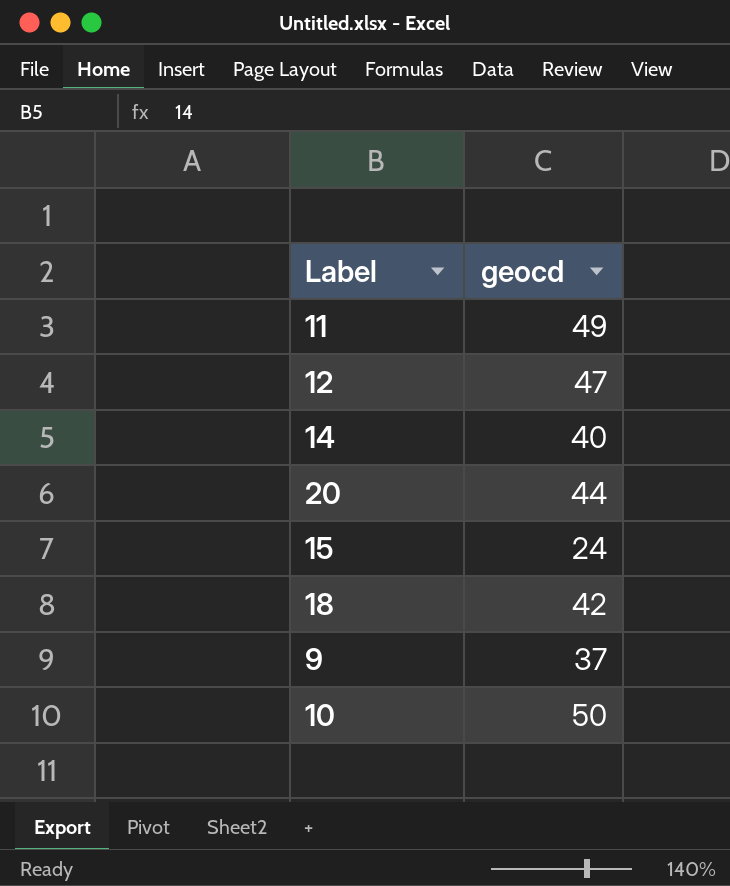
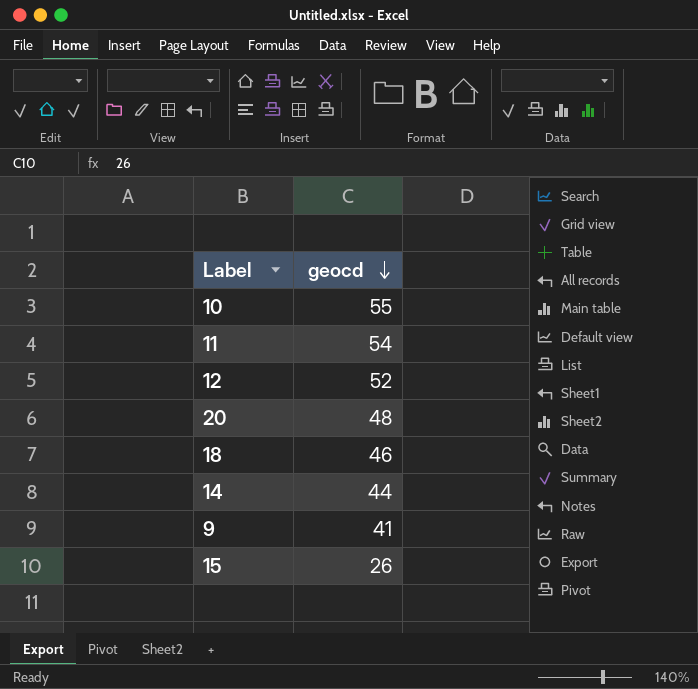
row order: none -> geocd descending
10 | geocd: 50 -> 55
11 | geocd: 49 -> 54
12 | geocd: 47 -> 52
20 | geocd: 44 -> 48
18 | geocd: 42 -> 46
14 | geocd: 40 -> 44
9 | geocd: 37 -> 41
15 | geocd: 24 -> 26

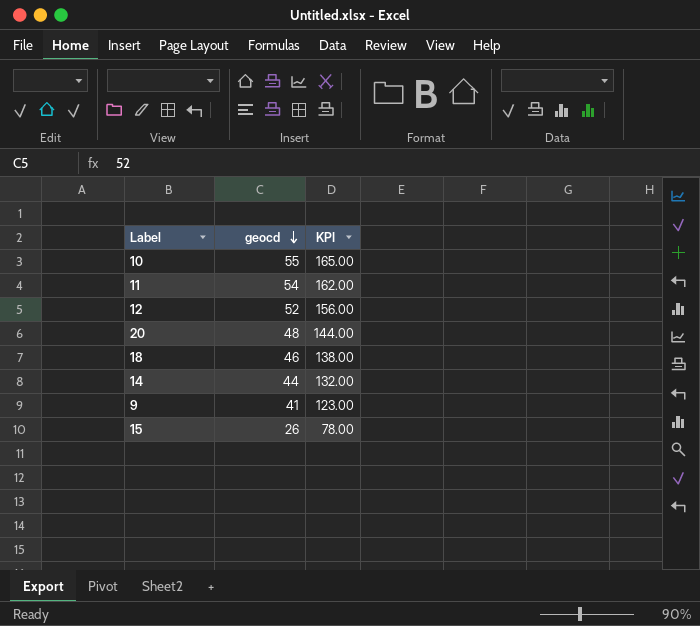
column KPI | formula: none -> [geocd] * 3

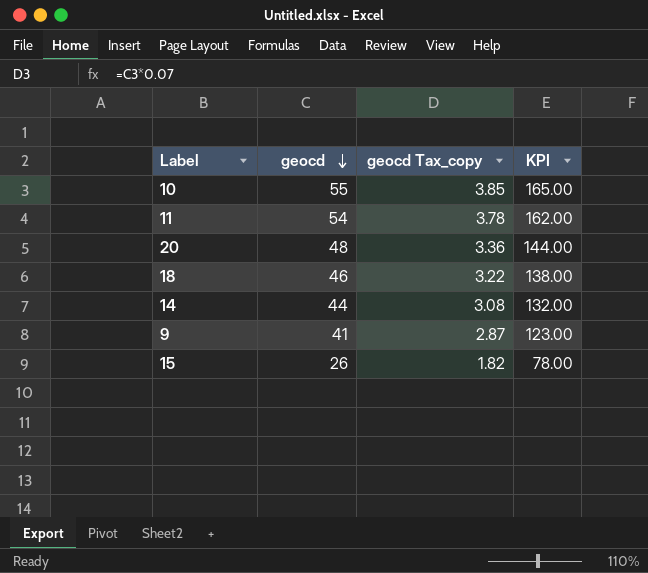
column geocd Tax_copy | formula: none -> [geocd] * 0.07
row 12: 52 | 156.00 -> none

